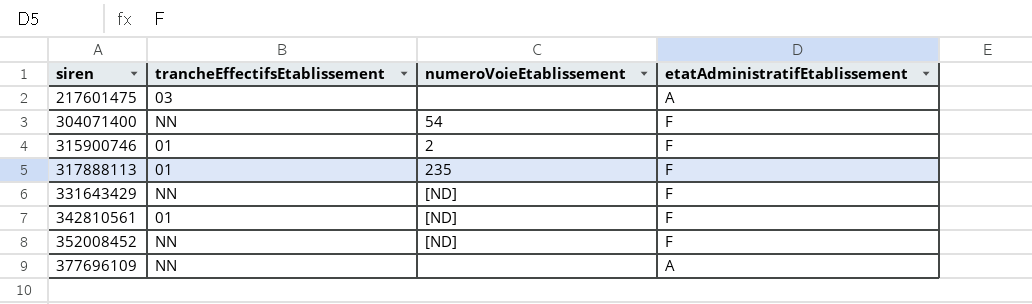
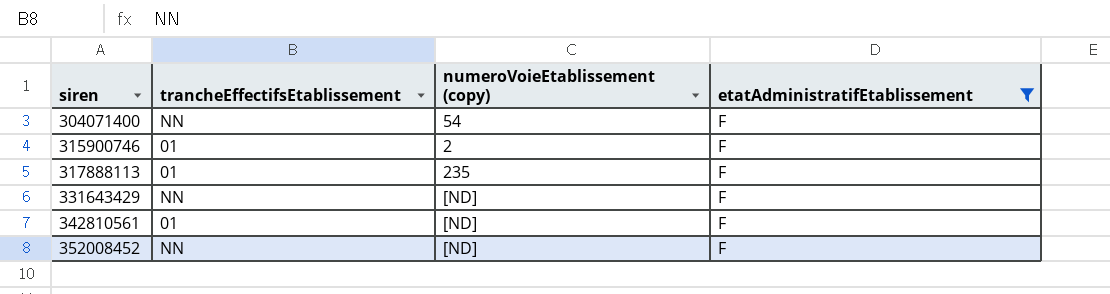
filter: none -> etatAdministratifEtablissement = F
column name: numeroVoieEtablissement -> numeroVoieEtablissement (copy)

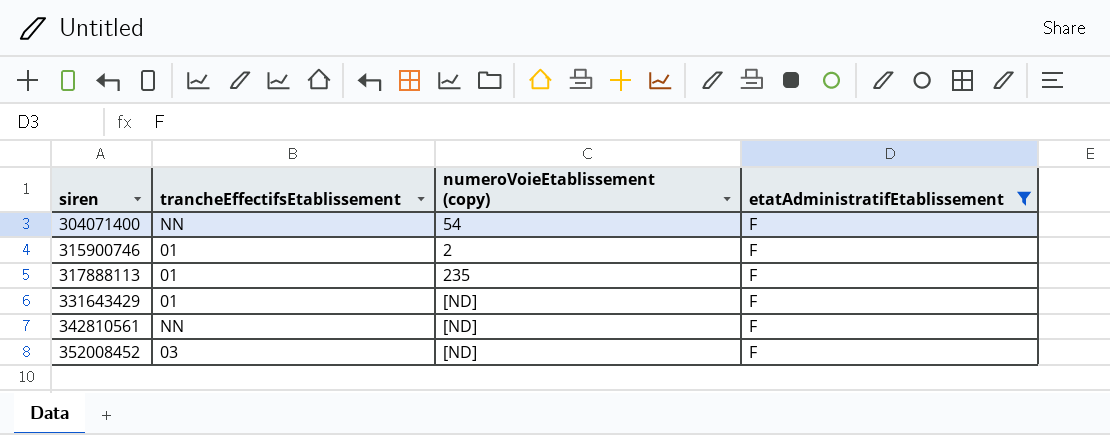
331643429 | trancheEffectifsEtablissement: NN -> 01
342810561 | trancheEffectifsEtablissement: 01 -> NN
352008452 | trancheEffectifsEtablissement: NN -> 03

